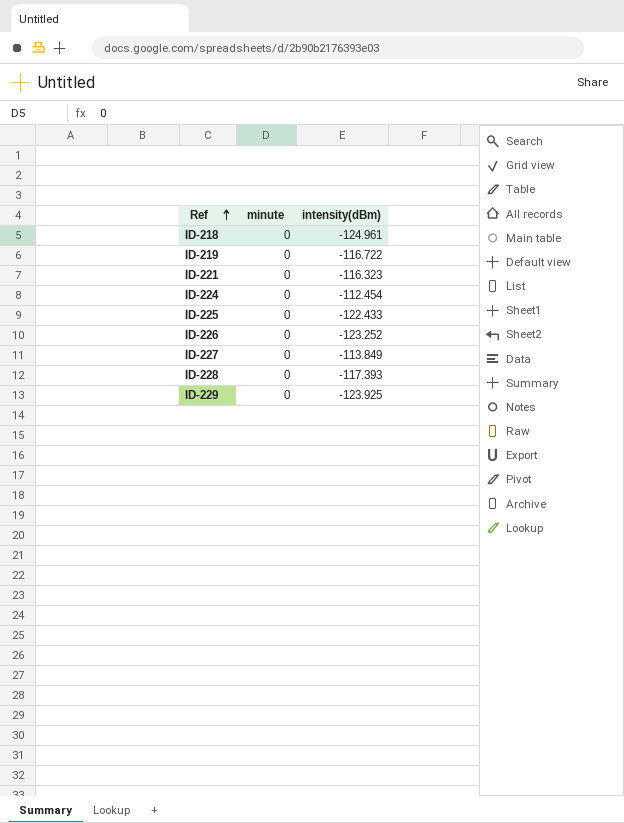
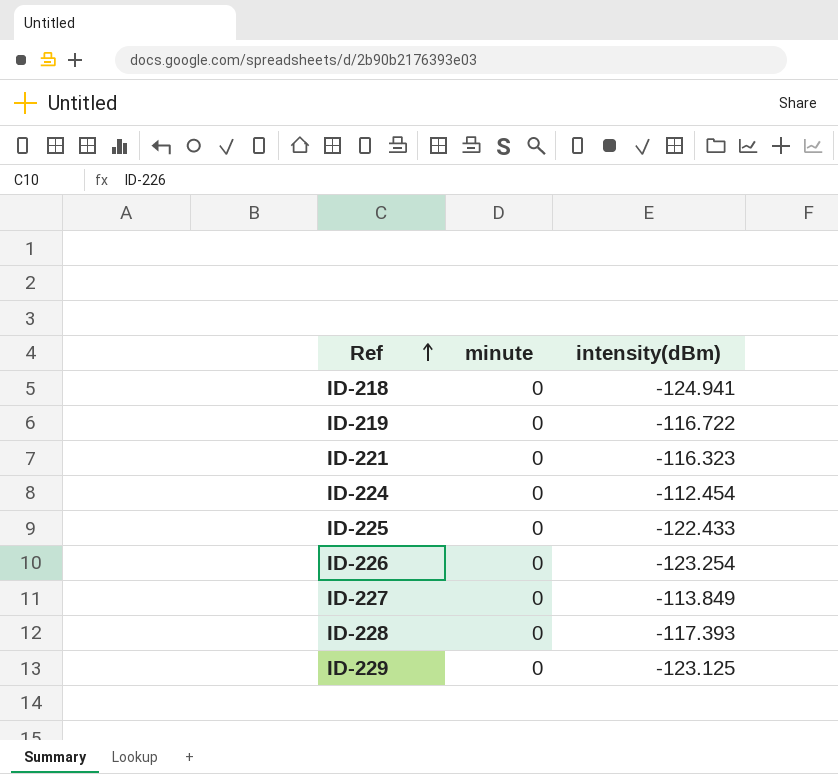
ID-218 | intensity(dBm): -124.961 -> -124.941
ID-226 | intensity(dBm): -123.252 -> -123.254
ID-229 | intensity(dBm): -123.925 -> -123.125

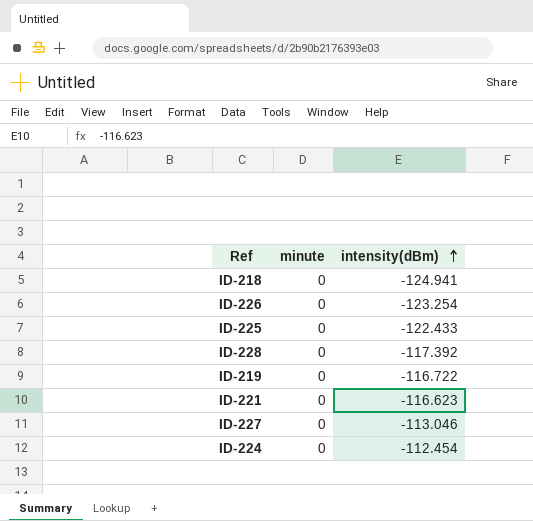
row order: Ref ascending -> intensity(dBm) ascending
row ID-229: 0 | -123.125 -> none
ID-228 | intensity(dBm): -117.393 -> -117.392
ID-221 | intensity(dBm): -116.323 -> -116.623
ID-227 | intensity(dBm): -113.849 -> -113.046

